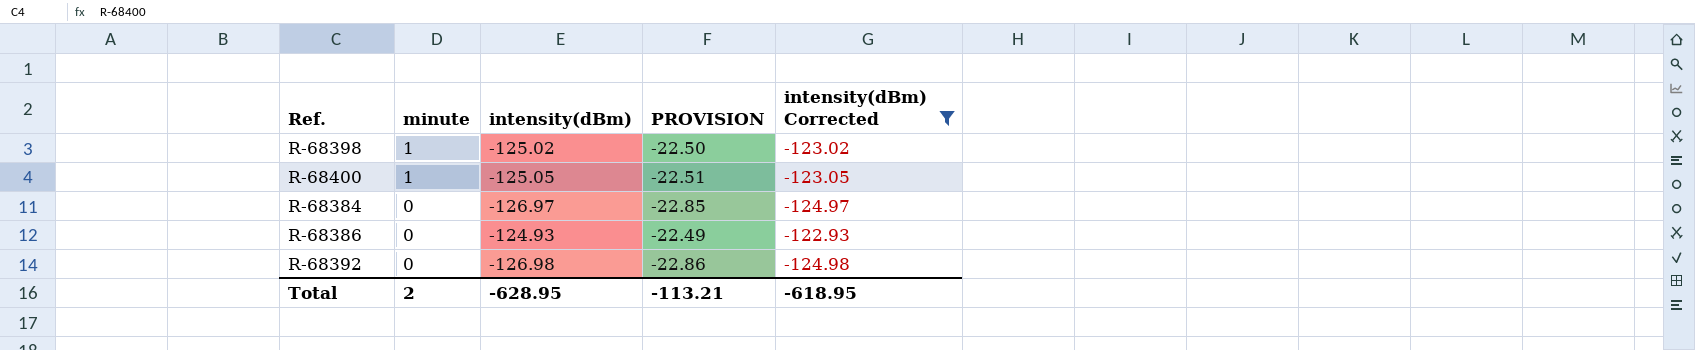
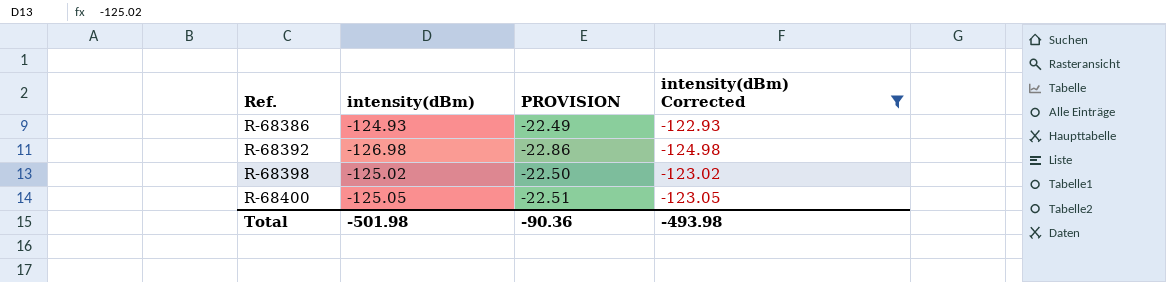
row order: minute descending -> Ref. ascending
column minute | position: 2 -> none
row R-68384: 0 | -126.97 | -22.85 | -124.97 -> none
Total | intensity(dBm): -628.95 -> -501.98
Total | PROVISION: -113.21 -> -90.36
Total | intensity(dBm) Corrected: -618.95 -> -493.98

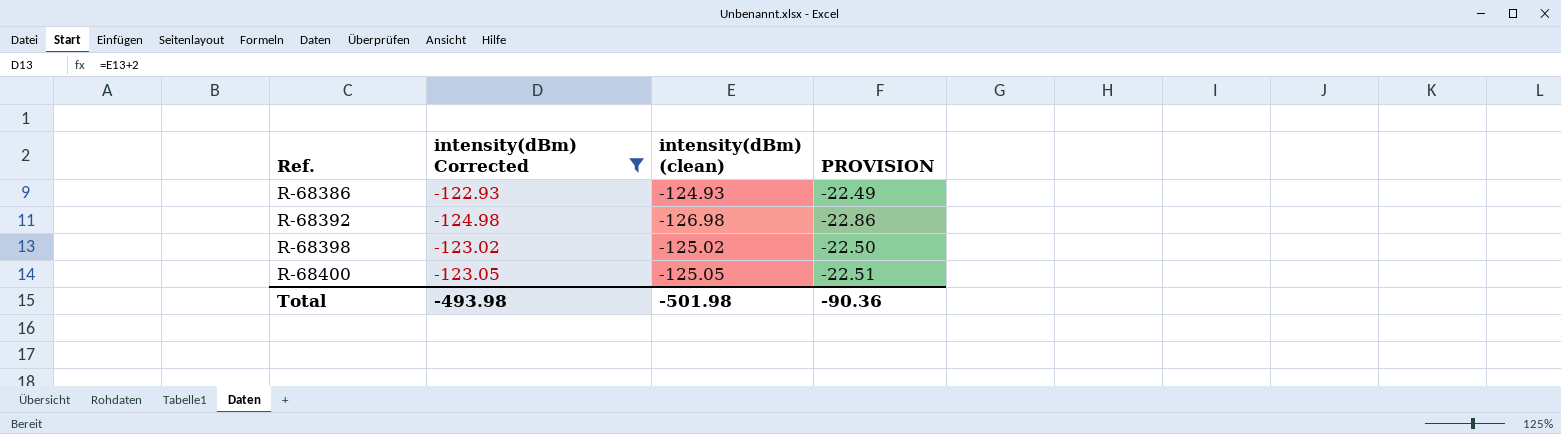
column intensity(dBm) Corrected | position: 4 -> 2
column name: intensity(dBm) -> intensity(dBm) (clean)

